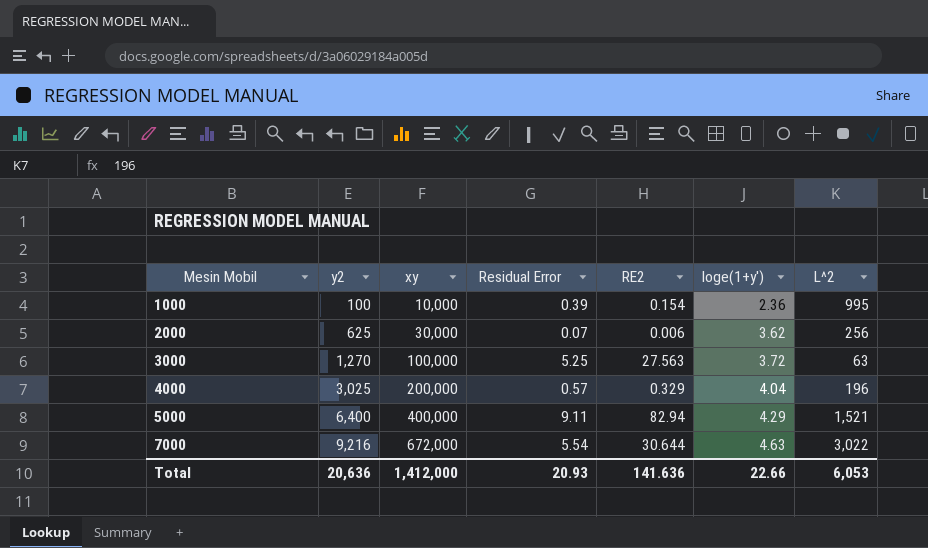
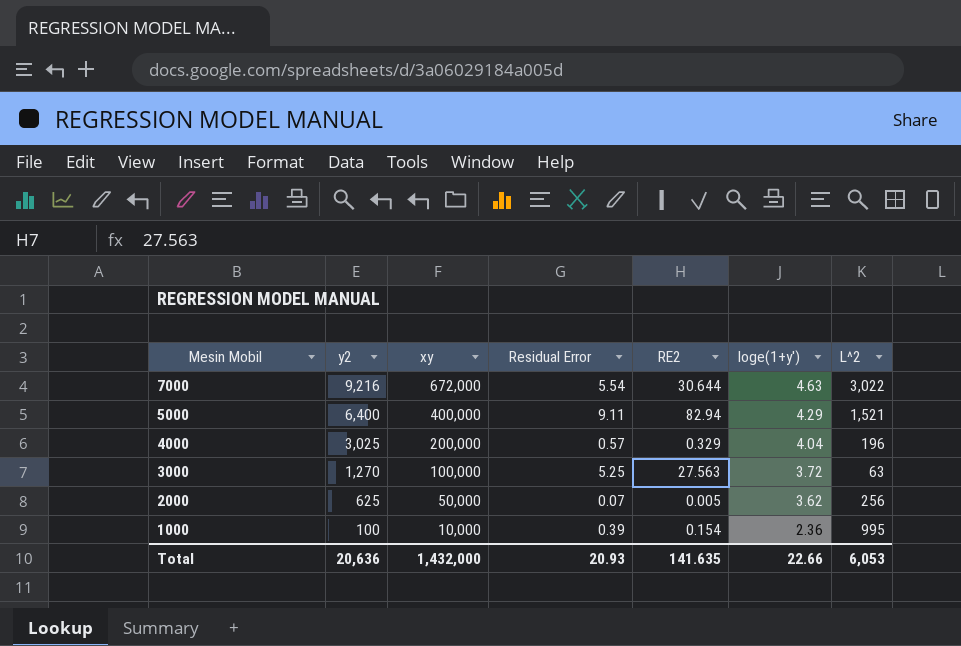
row order: Mesin Mobil ascending -> Mesin Mobil descending
2000 | xy: 30,000 -> 50,000
2000 | RE2: 0.006 -> 0.005
Total | xy: 1,412,000 -> 1,432,000
Total | RE2: 141.636 -> 141.635

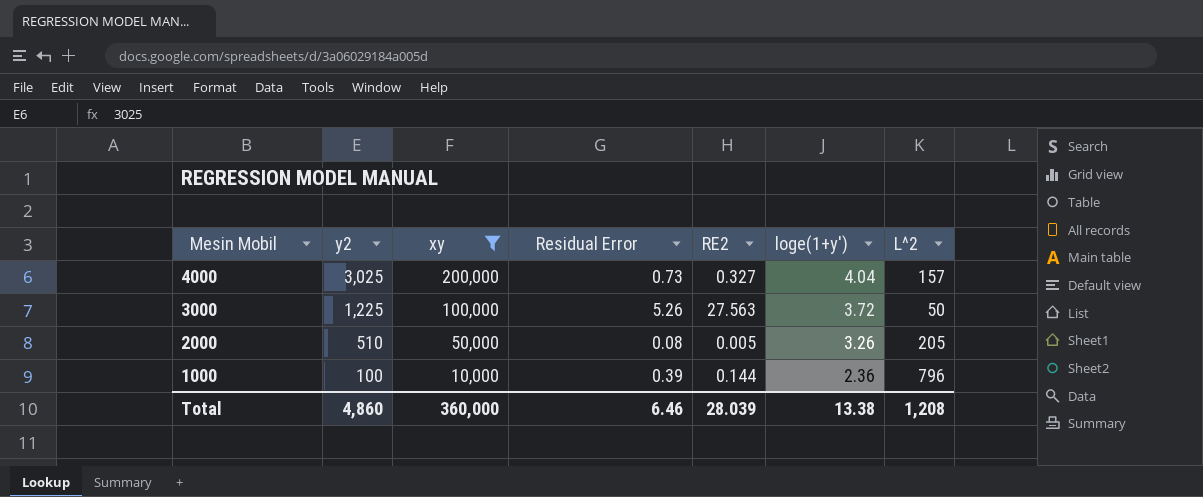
filter: none -> xy <= 200,000
4000 | Residual Error: 0.57 -> 0.73
4000 | RE2: 0.329 -> 0.327
4000 | L^2: 196 -> 157
3000 | y2: 1,270 -> 1,225
3000 | Residual Error: 5.25 -> 5.26
3000 | L^2: 63 -> 50
2000 | y2: 625 -> 510
2000 | Residual Error: 0.07 -> 0.08
2000 | loge(1+y'): 3.62 -> 3.26
2000 | L^2: 256 -> 205
1000 | RE2: 0.154 -> 0.144
1000 | L^2: 995 -> 796
Total | y2: 20,636 -> 4,860
Total | xy: 1,432,000 -> 360,000
Total | Residual Error: 20.93 -> 6.46
Total | RE2: 141.635 -> 28.039
Total | loge(1+y'): 22.66 -> 13.38
Total | L^2: 6,053 -> 1,208

